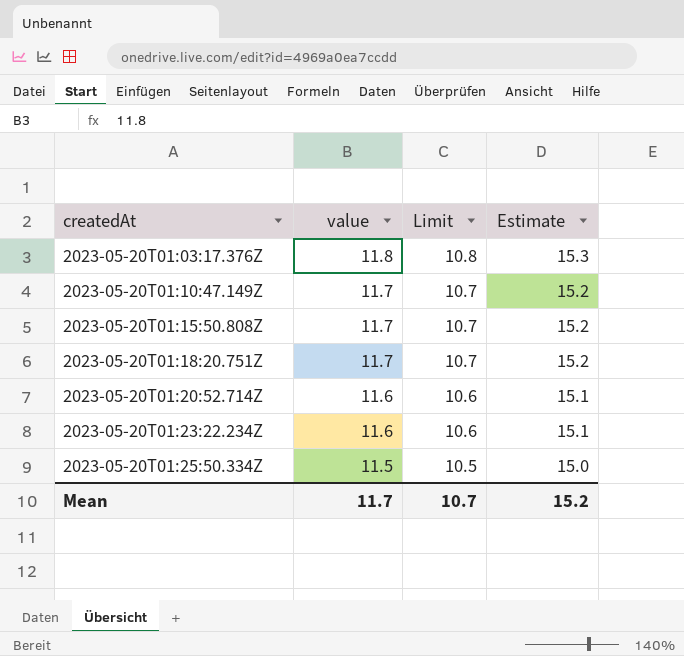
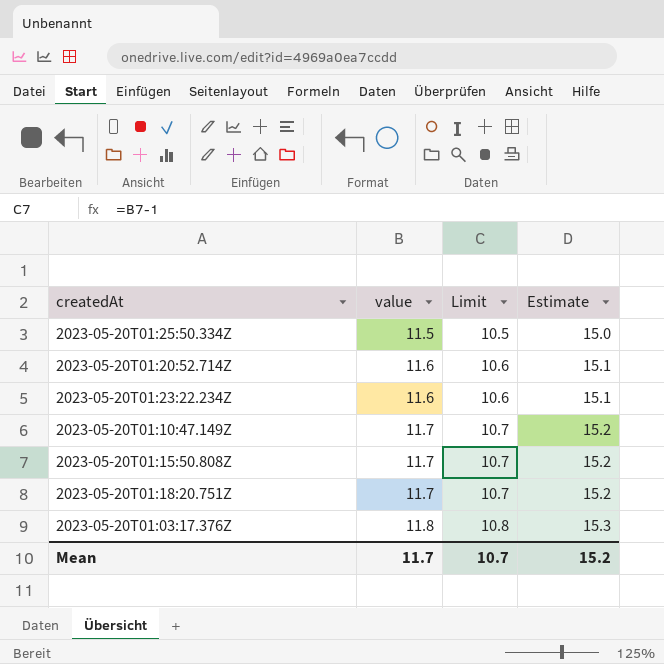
row order: createdAt ascending -> value ascending

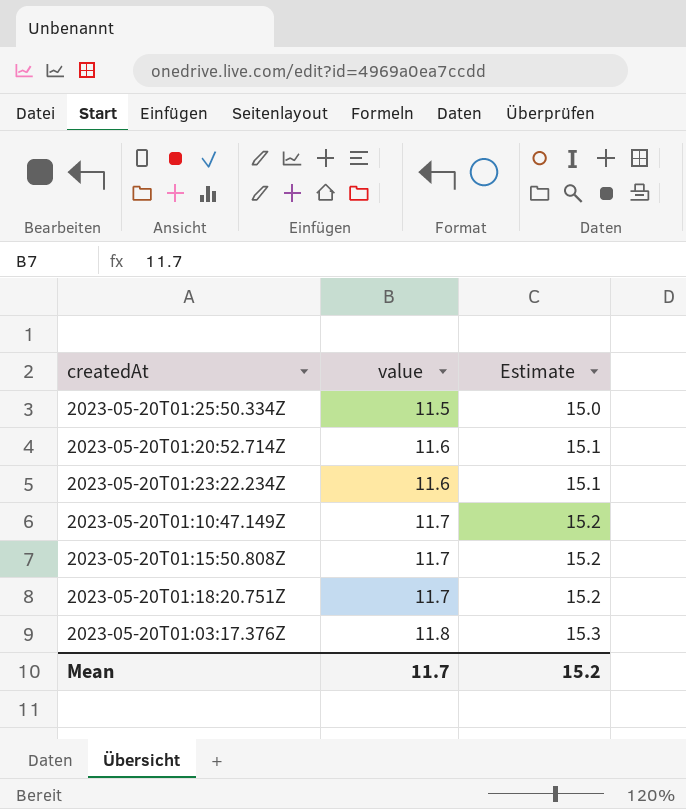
column Limit | formula: [value] - 1 -> none

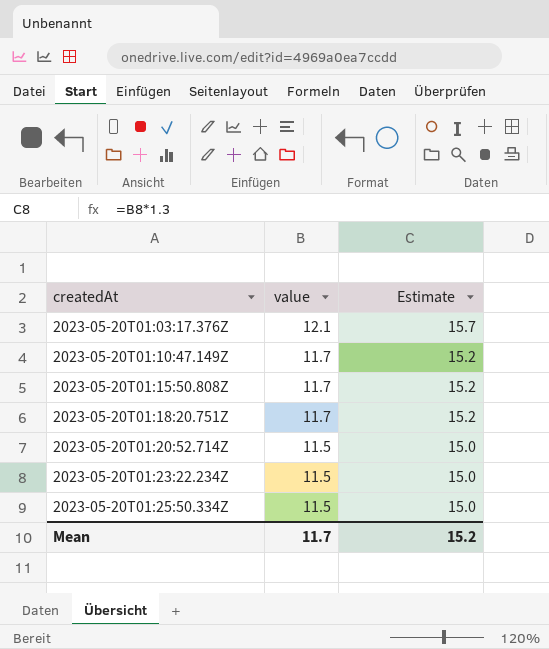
row order: value ascending -> createdAt ascending
2023-05-20T01:03:17.376Z | value: 11.8 -> 12.1
2023-05-20T01:03:17.376Z | Estimate: 15.3 -> 15.7
2023-05-20T01:20:52.714Z | value: 11.6 -> 11.5
2023-05-20T01:20:52.714Z | Estimate: 15.1 -> 15.0
2023-05-20T01:23:22.234Z | value: 11.6 -> 11.5
2023-05-20T01:23:22.234Z | Estimate: 15.1 -> 15.0

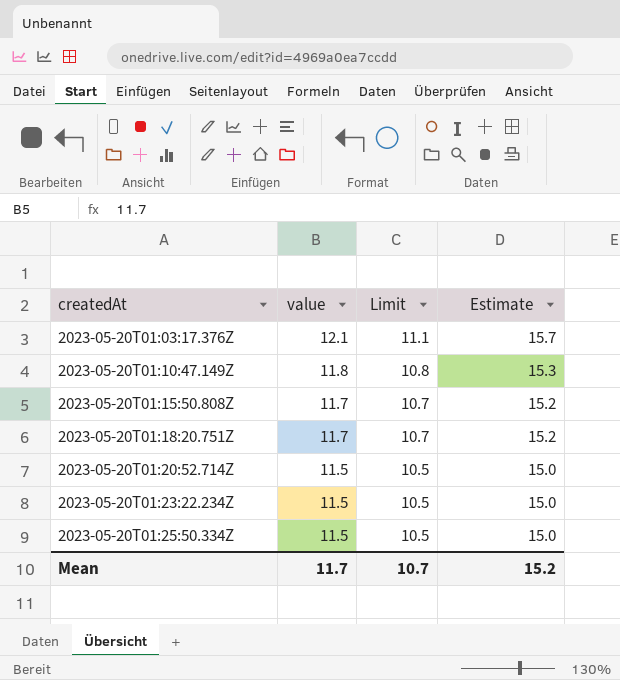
column Limit | formula: none -> [value] - 1
2023-05-20T01:10:47.149Z | value: 11.7 -> 11.8
2023-05-20T01:10:47.149Z | Estimate: 15.2 -> 15.3

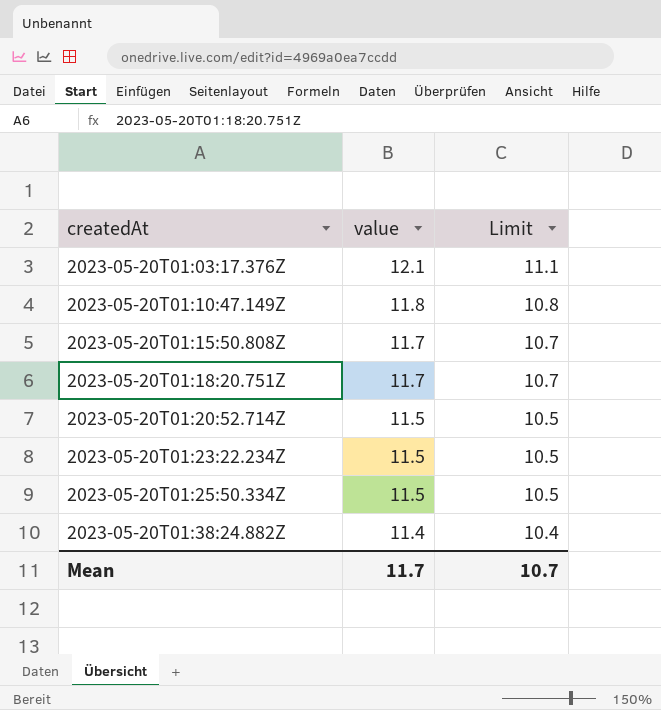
column Estimate | formula: [value] * 1.3 -> none
row 2023-05-20T01:38:24.882Z: none -> 11.4 | 10.4

